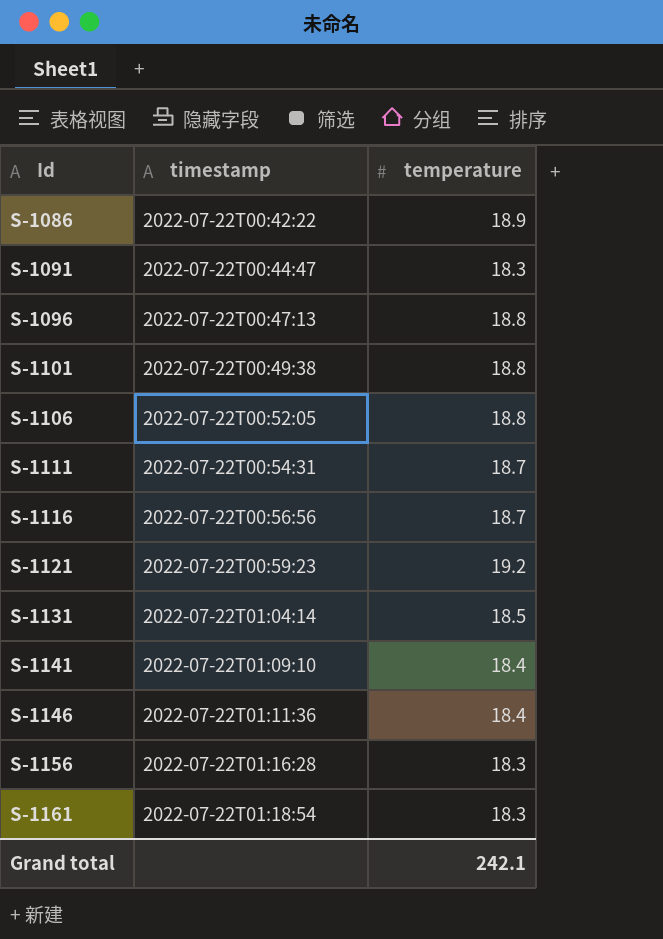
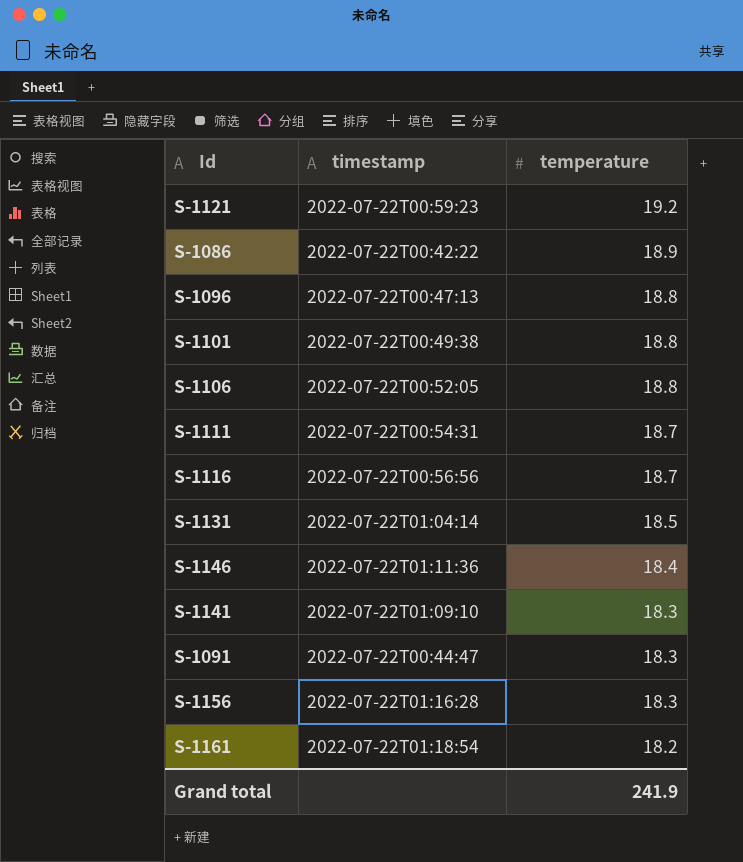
row order: Id ascending -> temperature descending
S-1141 | temperature: 18.4 -> 18.3
S-1161 | temperature: 18.3 -> 18.2
Grand total | temperature: 242.1 -> 241.9

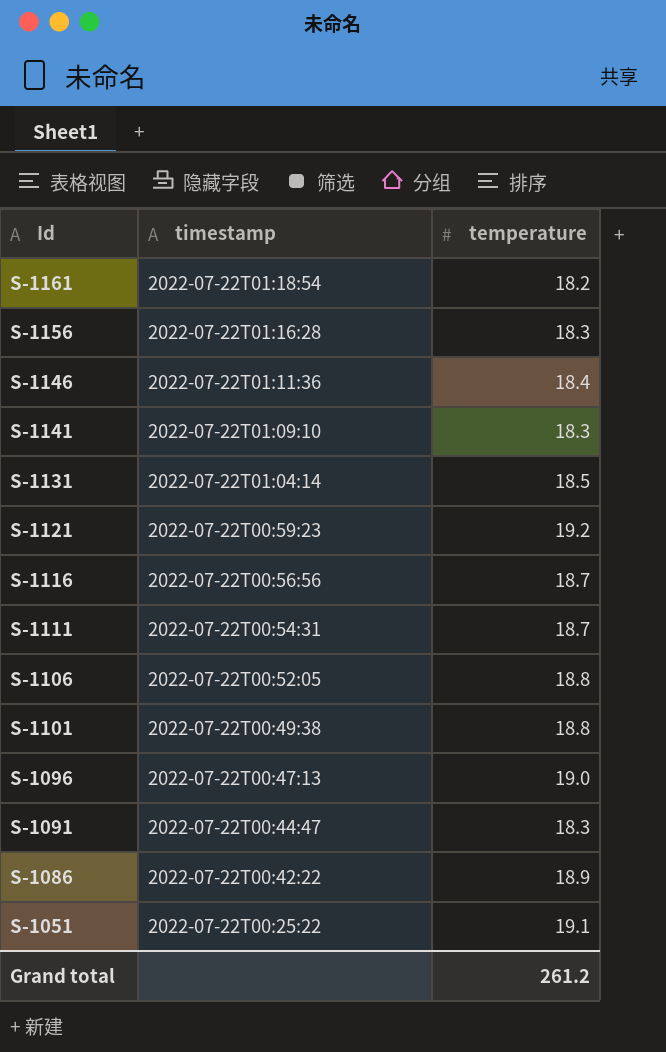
row order: temperature descending -> Id descending
S-1096 | temperature: 18.8 -> 19.0
row S-1051: none -> 2022-07-22T00:25:22 | 19.1
Grand total | temperature: 241.9 -> 261.2

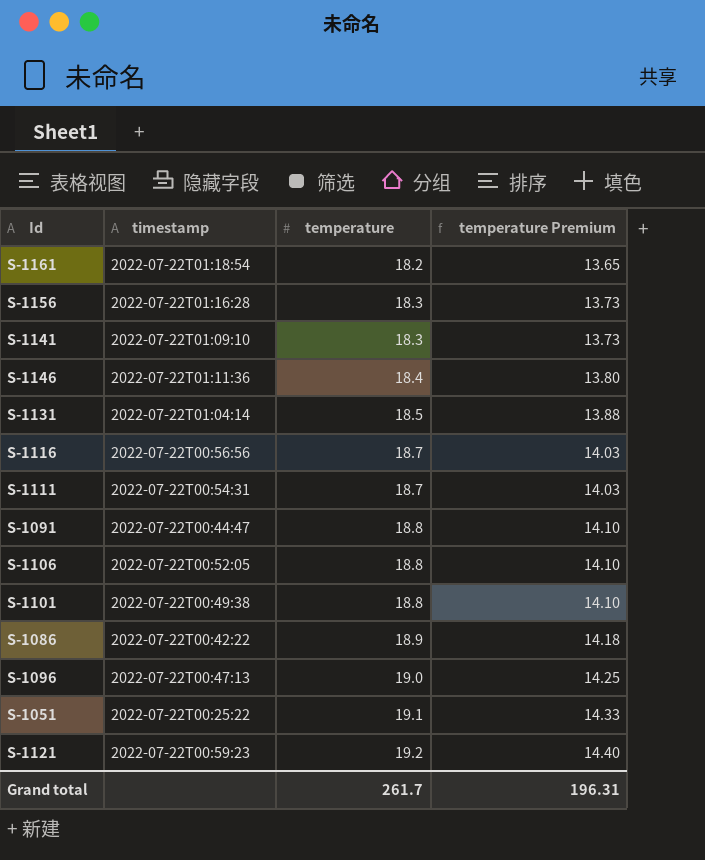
row order: Id descending -> temperature ascending
column temperature Premium | formula: none -> [temperature] * 0.75
S-1091 | temperature: 18.3 -> 18.8
Grand total | temperature: 261.2 -> 261.7

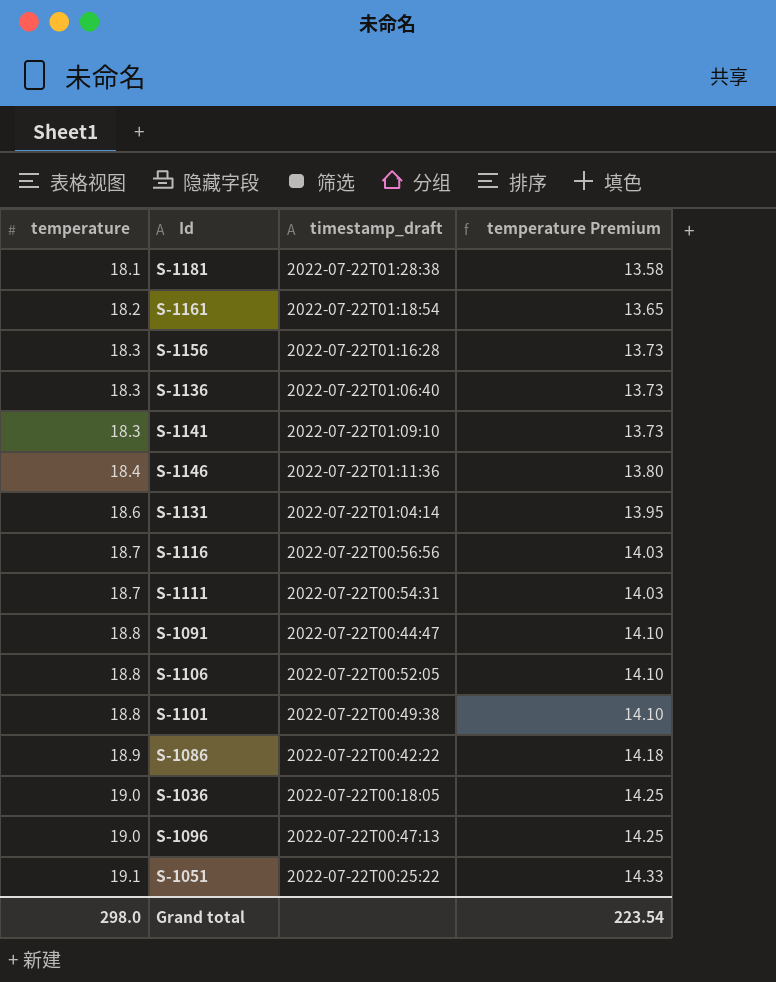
column temperature | position: 3 -> 1
column name: timestamp -> timestamp_draft
row S-1121: 2022-07-22T00:59:23 | 19.2 | 14.40 -> none
row S-1181: none -> 18.1 | 2022-07-22T01:28:38 | 13.58
row S-1136: none -> 18.3 | 2022-07-22T01:06:40 | 13.73
S-1131 | temperature: 18.5 -> 18.6
S-1131 | temperature Premium: 13.88 -> 13.95
row S-1036: none -> 19.0 | 2022-07-22T00:18:05 | 14.25
Grand total | temperature: 261.7 -> 298.0
Grand total | temperature Premium: 196.31 -> 223.54

